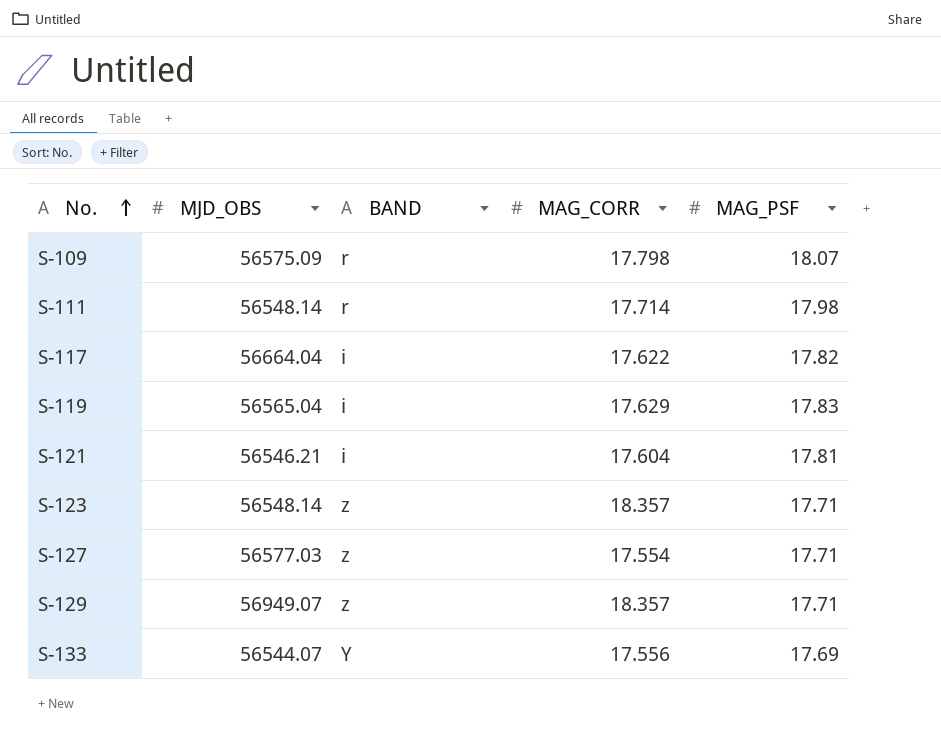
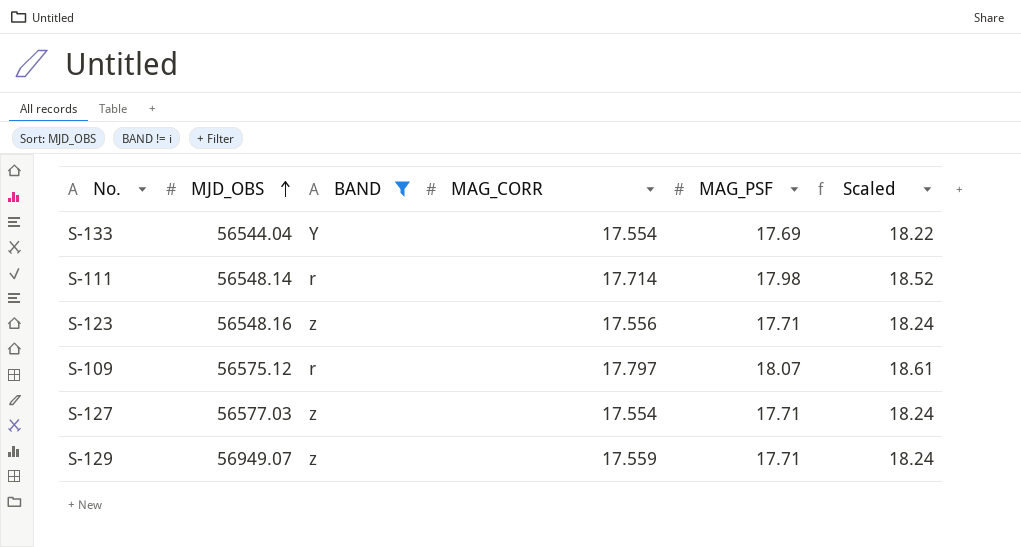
filter: none -> BAND != i
row order: No. ascending -> MJD_OBS ascending
column Scaled | formula: none -> [MAG_PSF] * 1.03
S-133 | MJD_OBS: 56544.07 -> 56544.04
S-133 | MAG_CORR: 17.556 -> 17.554
S-123 | MJD_OBS: 56548.14 -> 56548.16
S-123 | MAG_CORR: 18.357 -> 17.556
S-109 | MJD_OBS: 56575.09 -> 56575.12
S-109 | MAG_CORR: 17.798 -> 17.797
S-129 | MAG_CORR: 18.357 -> 17.559

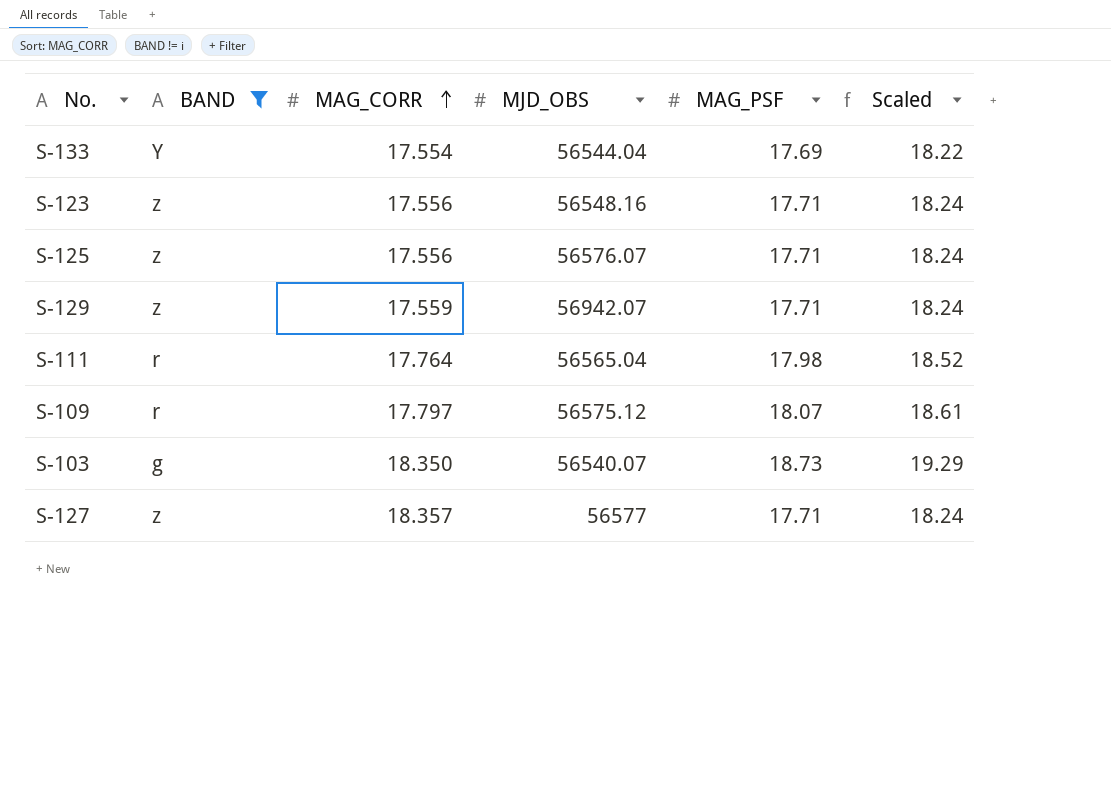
row order: MJD_OBS ascending -> MAG_CORR ascending
column MJD_OBS | position: 2 -> 4
row S-125: none -> z | 17.556 | 56576.07 | 17.71 | 18.24
S-129 | MJD_OBS: 56949.07 -> 56942.07
S-111 | MAG_CORR: 17.714 -> 17.764
S-111 | MJD_OBS: 56548.14 -> 56565.04
row S-103: none -> g | 18.350 | 56540.07 | 18.73 | 19.29
S-127 | MAG_CORR: 17.554 -> 18.357
S-127 | MJD_OBS: 56577.03 -> 56577

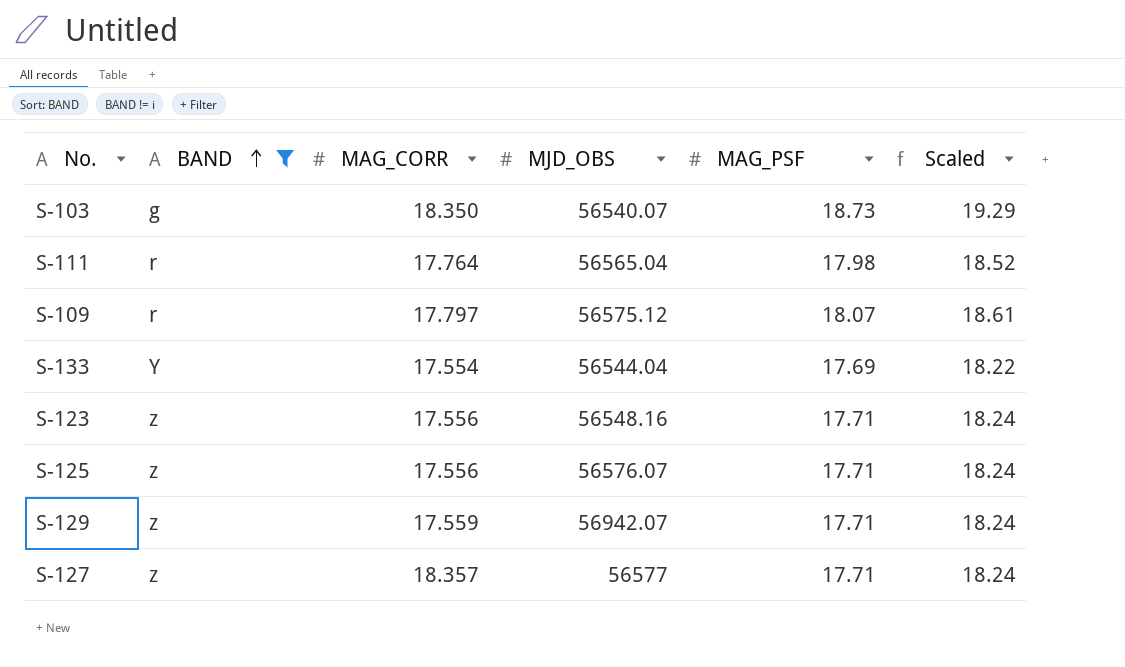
row order: MAG_CORR ascending -> BAND ascending

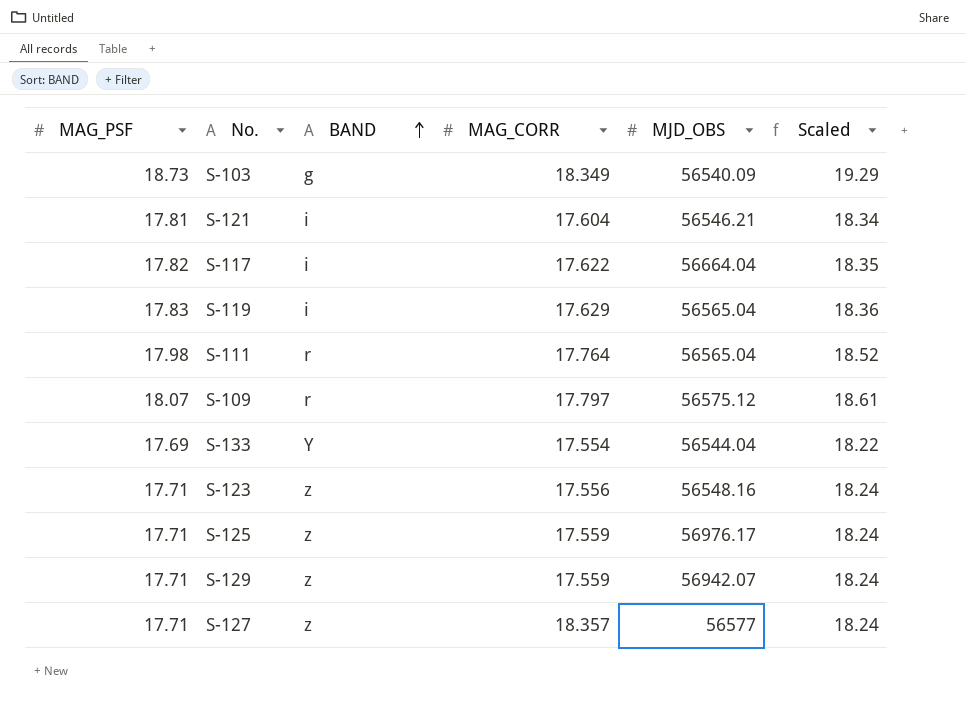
filter: BAND != i -> none
column MAG_PSF | position: 5 -> 1
S-103 | MAG_CORR: 18.350 -> 18.349
S-103 | MJD_OBS: 56540.07 -> 56540.09
S-125 | MAG_CORR: 17.556 -> 17.559
S-125 | MJD_OBS: 56576.07 -> 56976.17

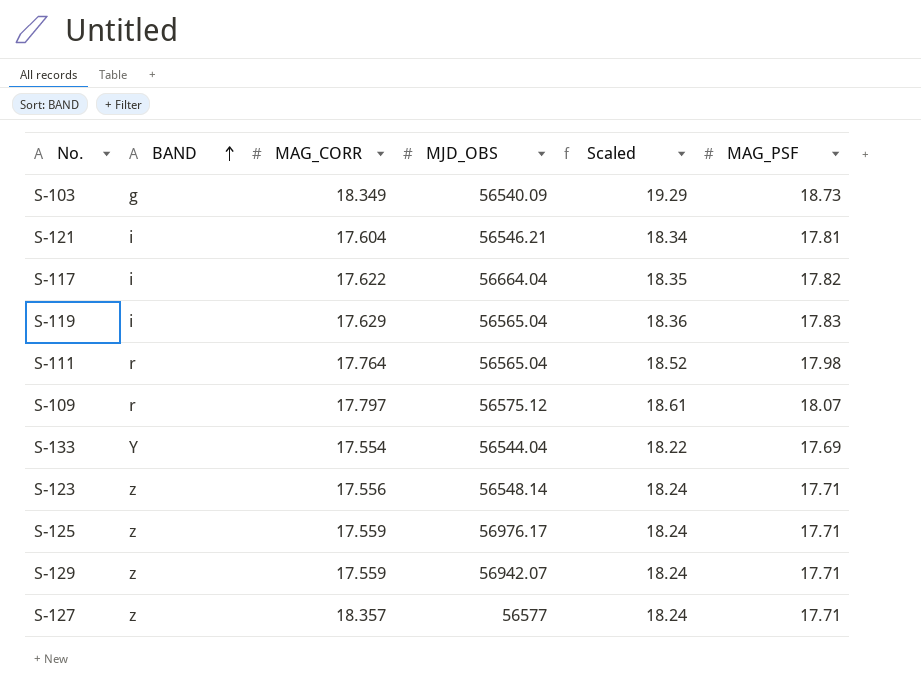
column MAG_PSF | position: 1 -> 6
S-123 | MJD_OBS: 56548.16 -> 56548.14

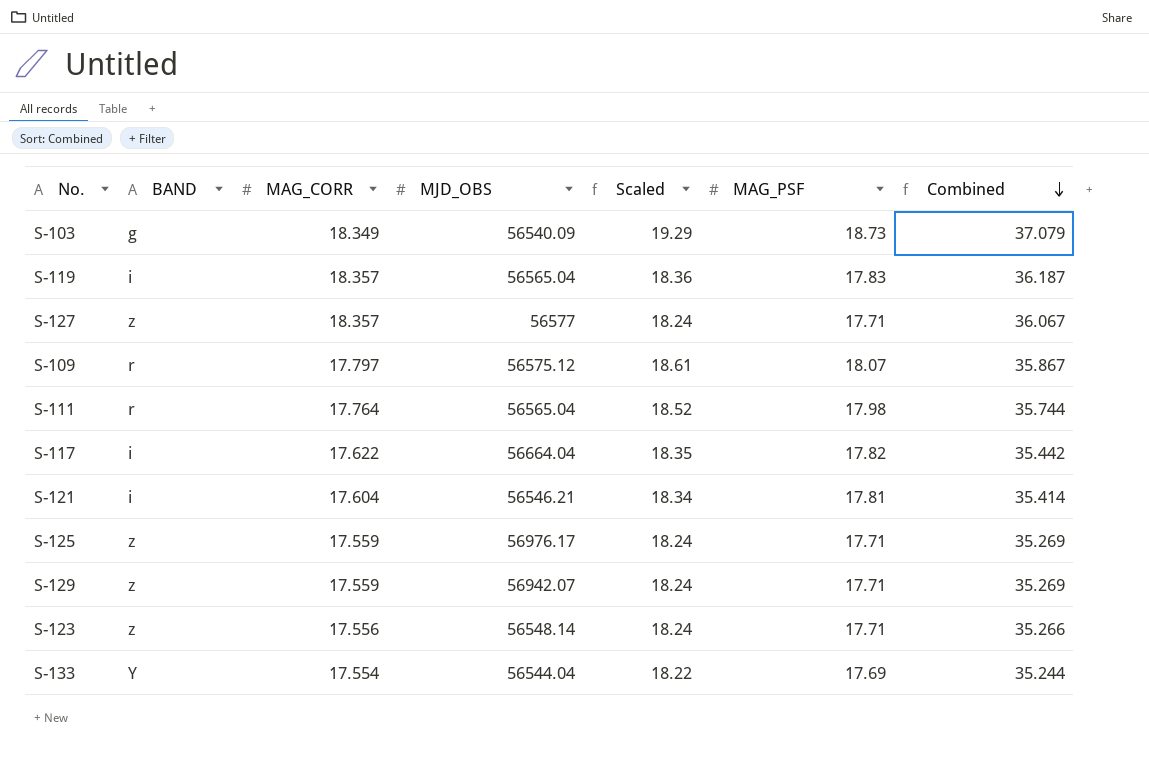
row order: BAND ascending -> Combined descending
column Combined | formula: none -> [MAG_CORR] + [MAG_PSF]
S-119 | MAG_CORR: 17.629 -> 18.357

